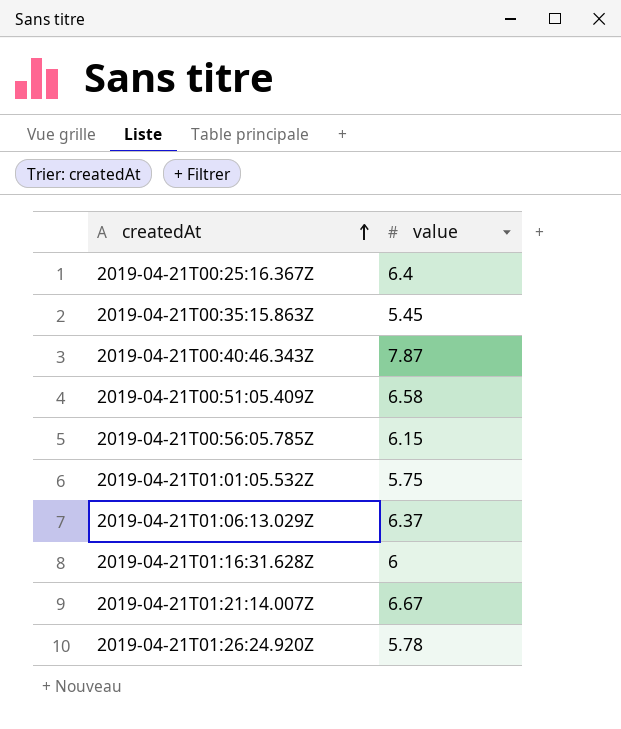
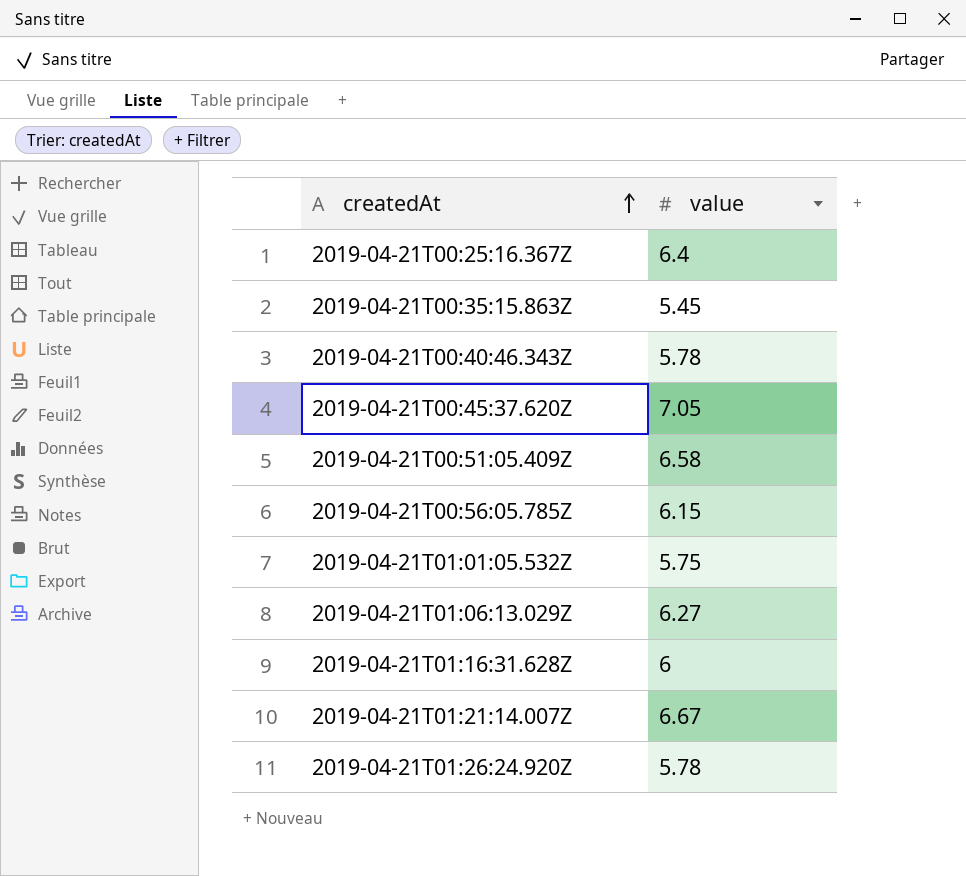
2019-04-21T00:40:46.343Z | value: 7.87 -> 5.78
row 2019-04-21T00:45:37.620Z: none -> 7.05
2019-04-21T01:06:13.029Z | value: 6.37 -> 6.27

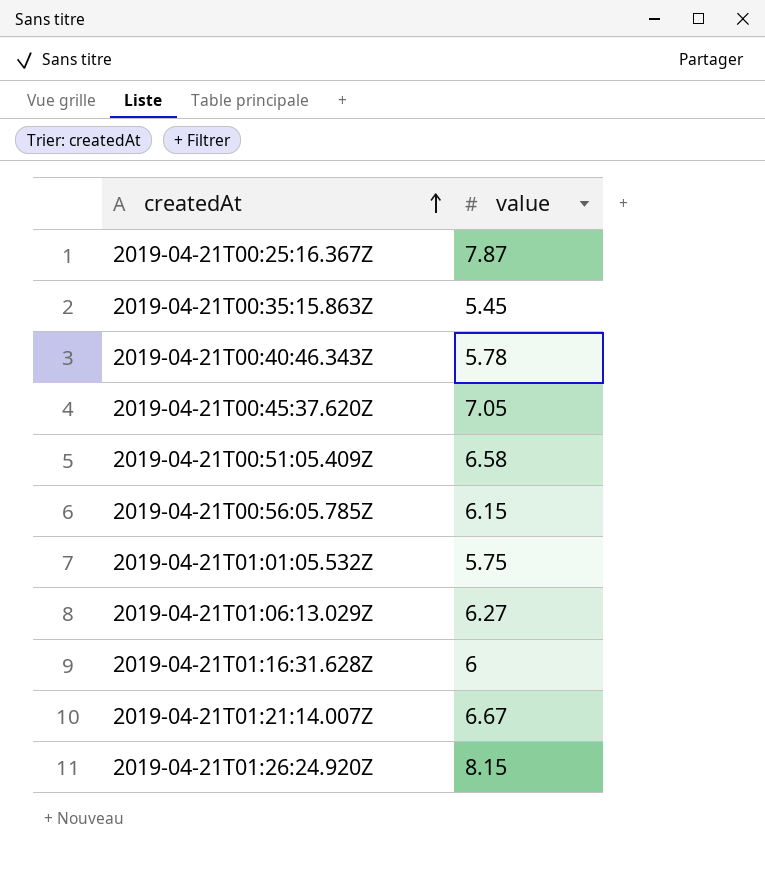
2019-04-21T00:25:16.367Z | value: 6.4 -> 7.87
2019-04-21T01:26:24.920Z | value: 5.78 -> 8.15

